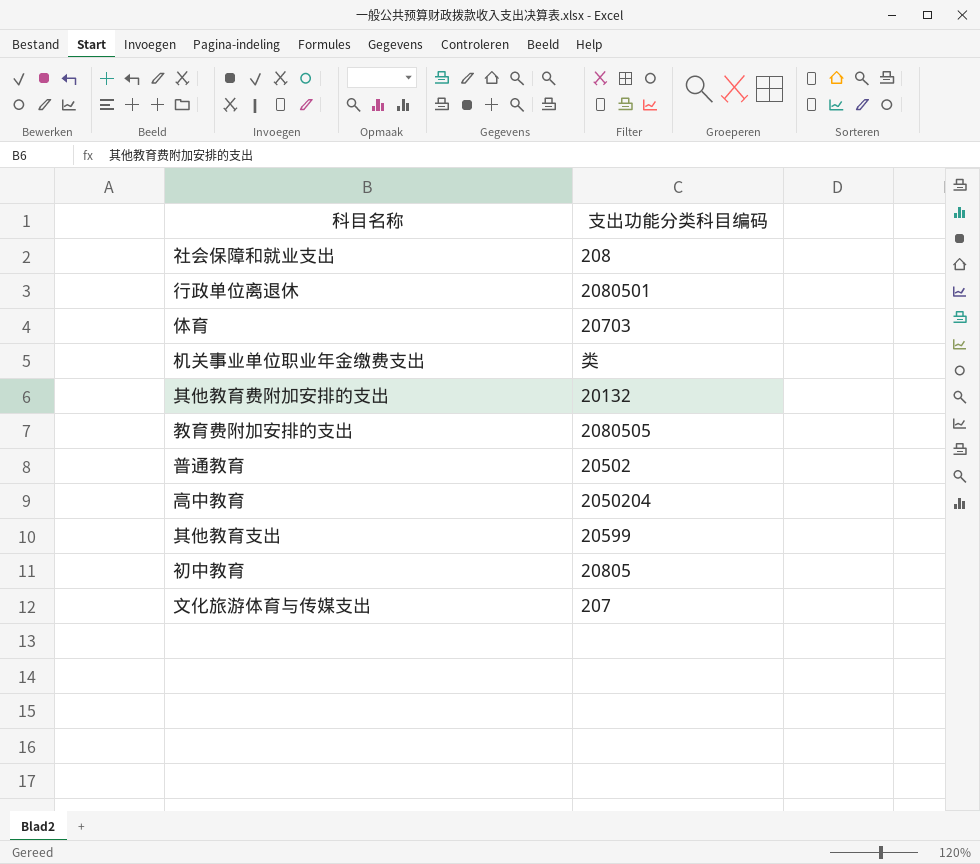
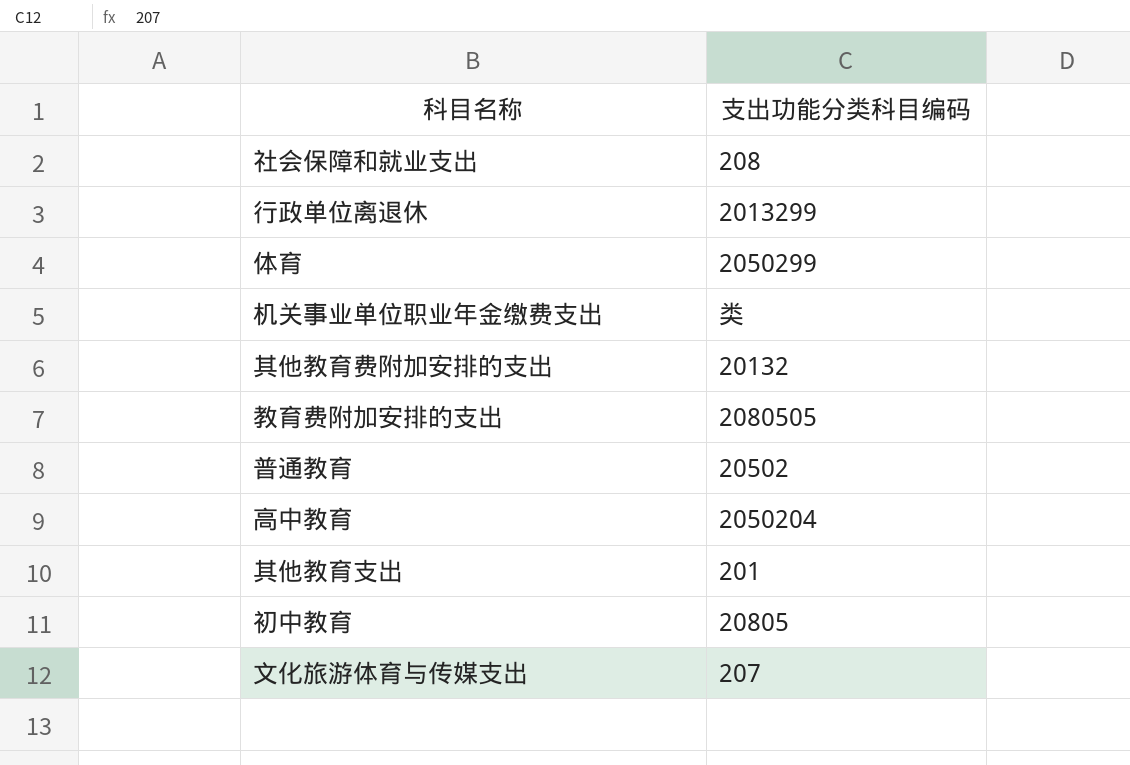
行政单位离退休 | 支出功能分类科目编码: 2080501 -> 2013299
体育 | 支出功能分类科目编码: 20703 -> 2050299
其他教育支出 | 支出功能分类科目编码: 20599 -> 201

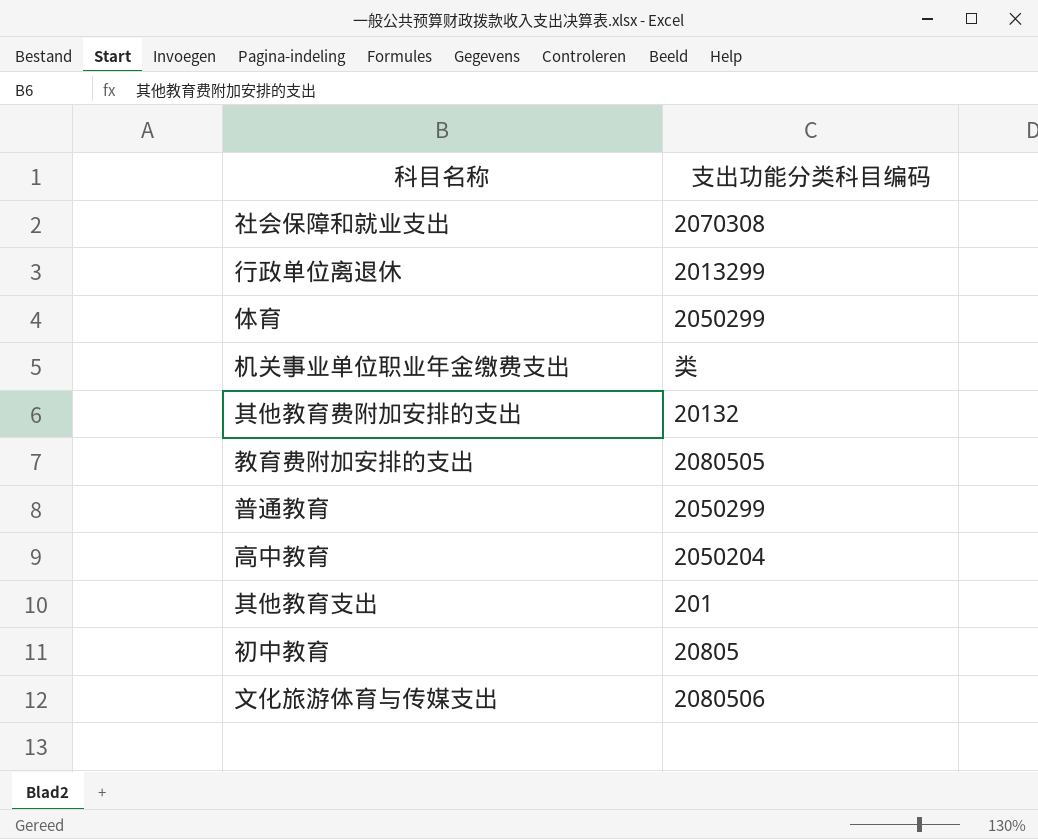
社会保障和就业支出 | 支出功能分类科目编码: 208 -> 2070308
普通教育 | 支出功能分类科目编码: 20502 -> 2050299
文化旅游体育与传媒支出 | 支出功能分类科目编码: 207 -> 2080506

